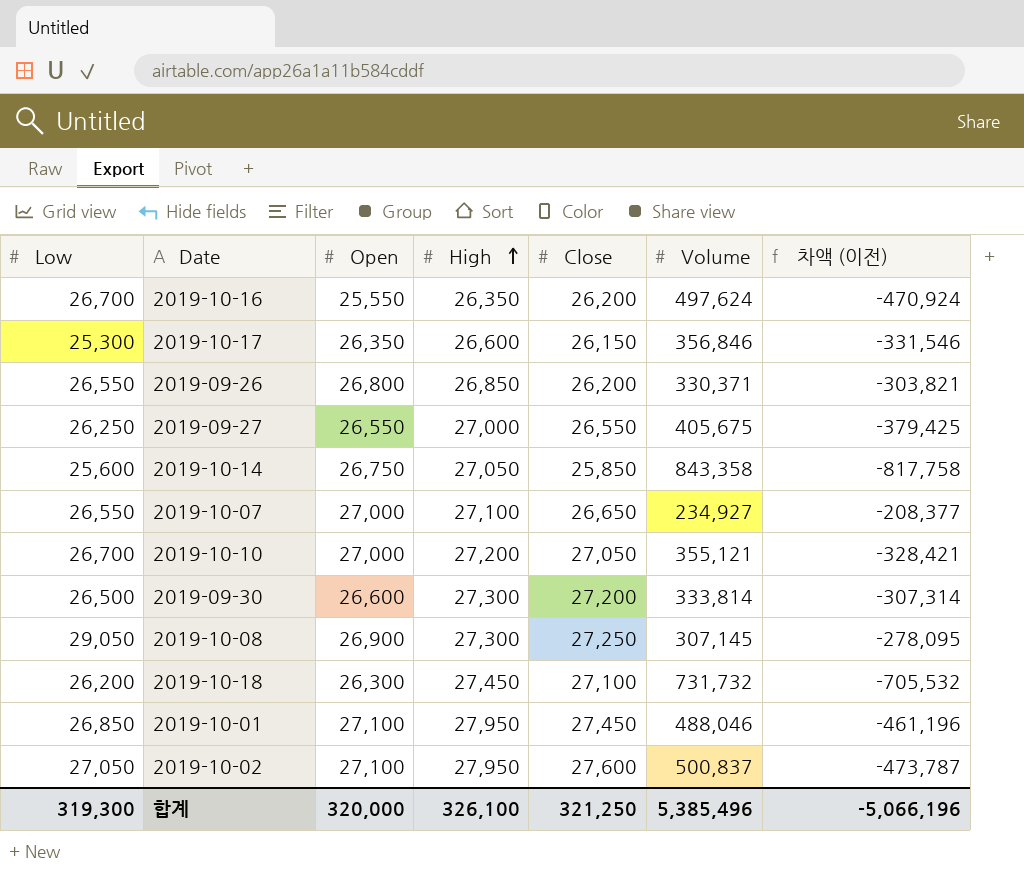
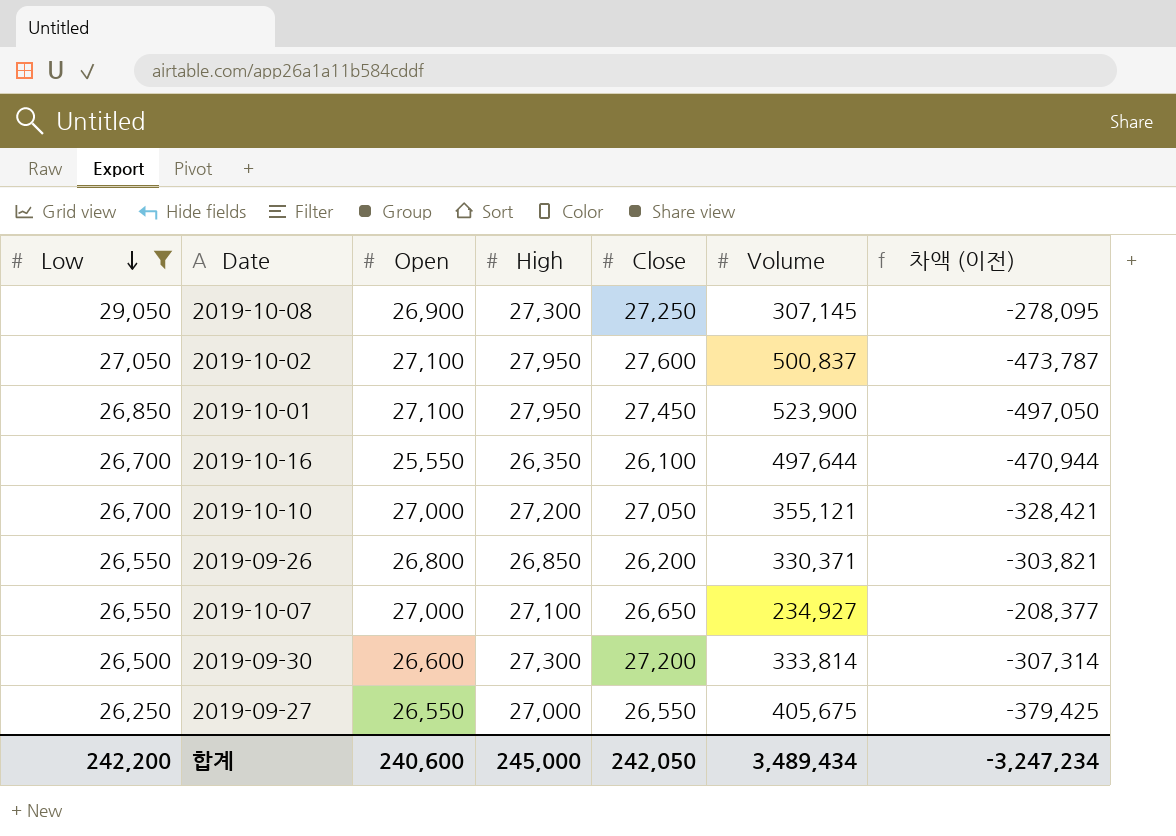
filter: none -> Low >= 26,250
row order: High ascending -> Low descending
2019-10-01 | Volume: 488,046 -> 523,900
2019-10-01 | 차액 (이전): -461,196 -> -497,050
2019-10-16 | Close: 26,200 -> 26,100
2019-10-16 | Volume: 497,624 -> 497,644
2019-10-16 | 차액 (이전): -470,924 -> -470,944
합계 | Low: 319,300 -> 242,200
합계 | Open: 320,000 -> 240,600
합계 | High: 326,100 -> 245,000
합계 | Close: 321,250 -> 242,050
합계 | Volume: 5,385,496 -> 3,489,434
합계 | 차액 (이전): -5,066,196 -> -3,247,234

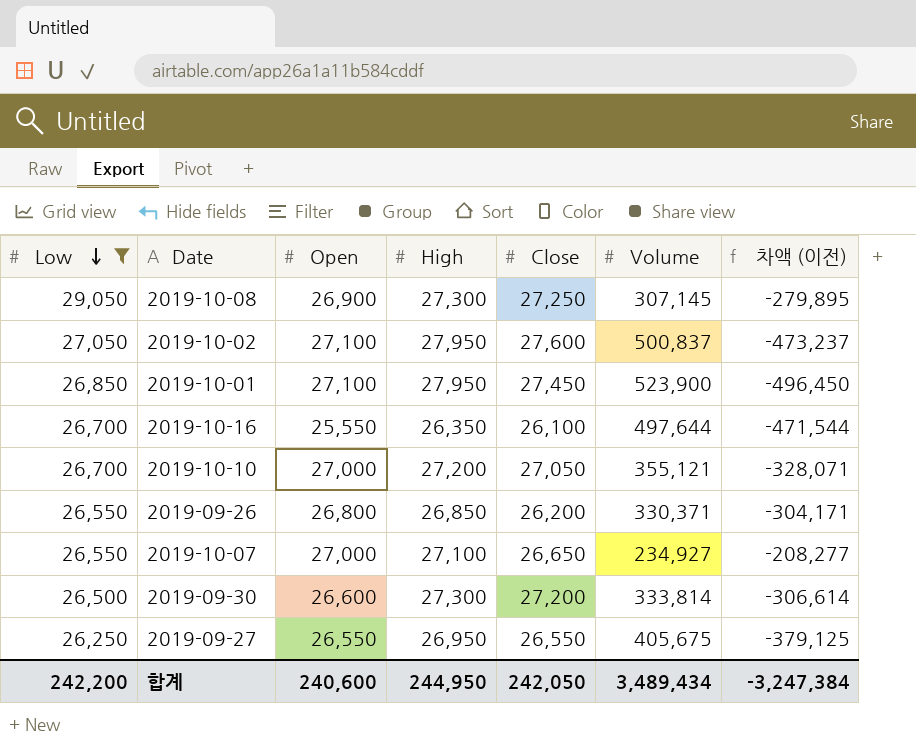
column 차액 (이전) | formula: [Low] - [Volume] -> [Close] - [Volume]
2019-09-27 | High: 27,000 -> 26,950
합계 | High: 245,000 -> 244,950
합계 | 차액 (이전): -3,247,234 -> -3,247,384

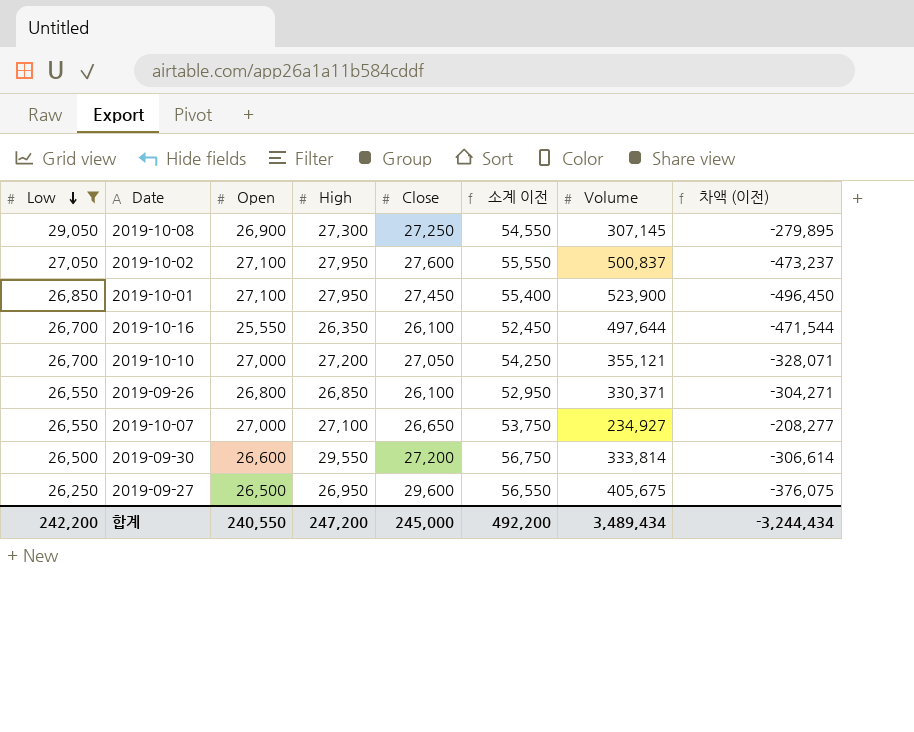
column 소계 이전 | formula: none -> [High] + [Close]
2019-09-26 | Close: 26,200 -> 26,100
2019-09-26 | 차액 (이전): -304,171 -> -304,271
2019-09-30 | High: 27,300 -> 29,550
2019-09-27 | Open: 26,550 -> 26,500
2019-09-27 | Close: 26,550 -> 29,600
2019-09-27 | 차액 (이전): -379,125 -> -376,075
합계 | Open: 240,600 -> 240,550
합계 | High: 244,950 -> 247,200
합계 | Close: 242,050 -> 245,000
합계 | 차액 (이전): -3,247,384 -> -3,244,434

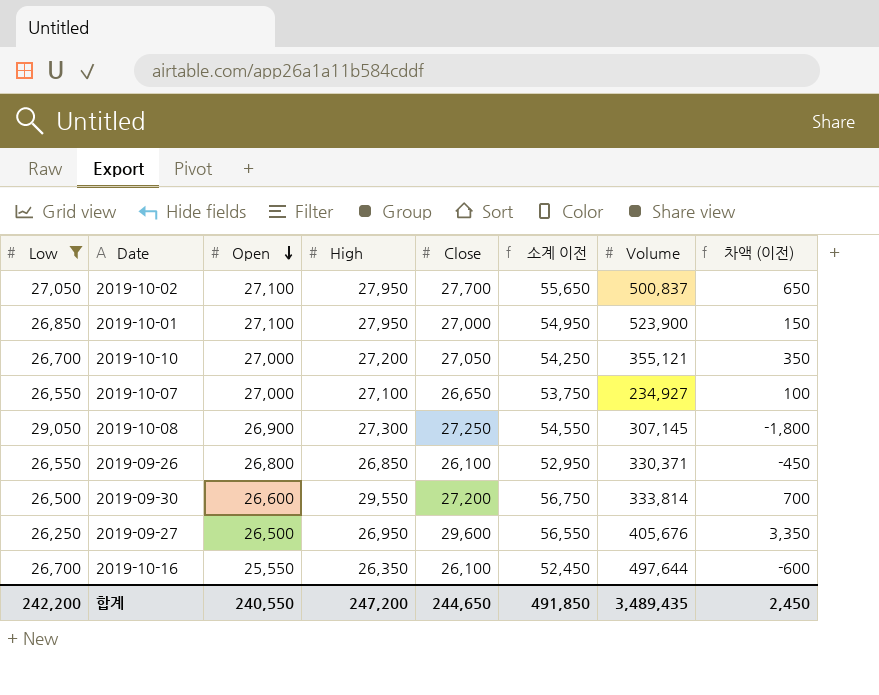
row order: Low descending -> Open descending
column 차액 (이전) | formula: [Close] - [Volume] -> [Close] - [Low]
2019-10-02 | Close: 27,600 -> 27,700
2019-10-02 | 소계 이전: 55,550 -> 55,650
2019-10-01 | Close: 27,450 -> 27,000
2019-10-01 | 소계 이전: 55,400 -> 54,950
2019-09-27 | Volume: 405,675 -> 405,676
합계 | Close: 245,000 -> 244,650
합계 | 소계 이전: 492,200 -> 491,850
합계 | Volume: 3,489,434 -> 3,489,435
합계 | 차액 (이전): -3,244,434 -> 2,450

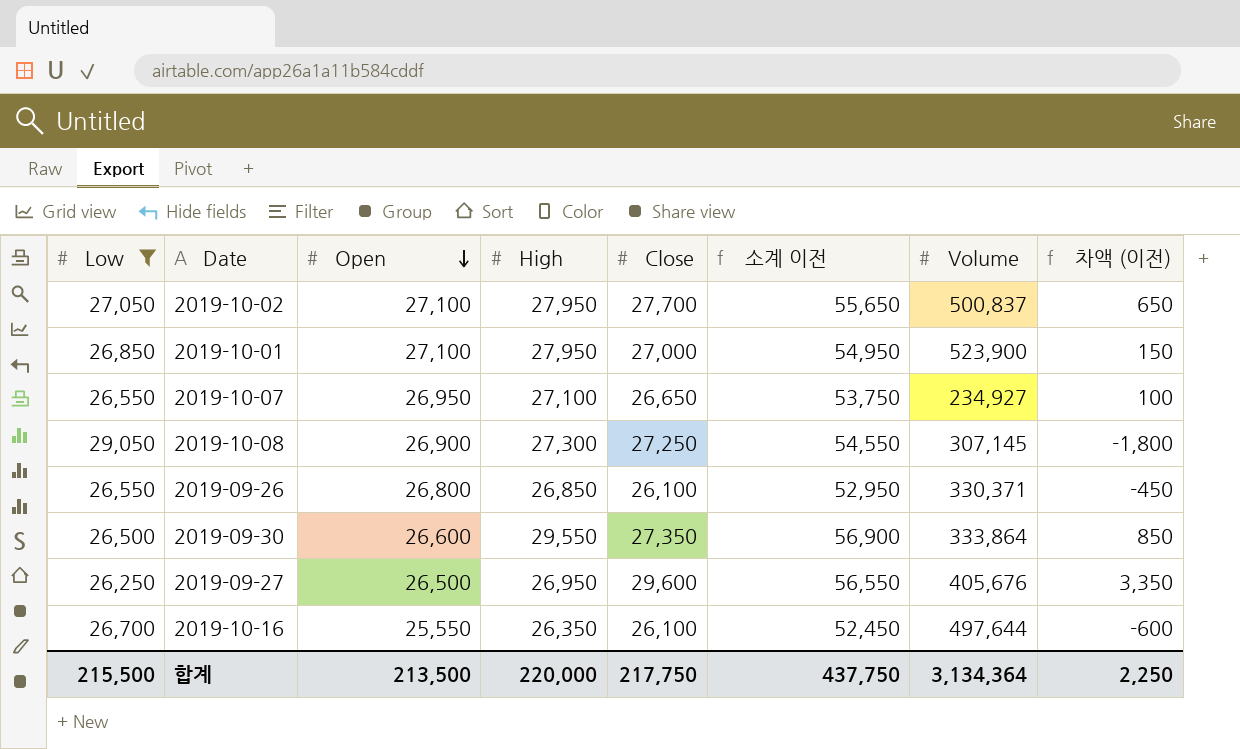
row 2019-10-10: 26,700 | 27,000 | 27,200 | 27,050 | 54,250 | 355,121 | 350 -> none
2019-10-07 | Open: 27,000 -> 26,950
2019-09-30 | Close: 27,200 -> 27,350
2019-09-30 | 소계 이전: 56,750 -> 56,900
2019-09-30 | Volume: 333,814 -> 333,864
2019-09-30 | 차액 (이전): 700 -> 850
합계 | Low: 242,200 -> 215,500
합계 | Open: 240,550 -> 213,500
합계 | High: 247,200 -> 220,000
합계 | Close: 244,650 -> 217,750
합계 | 소계 이전: 491,850 -> 437,750
합계 | Volume: 3,489,435 -> 3,134,364
합계 | 차액 (이전): 2,450 -> 2,250

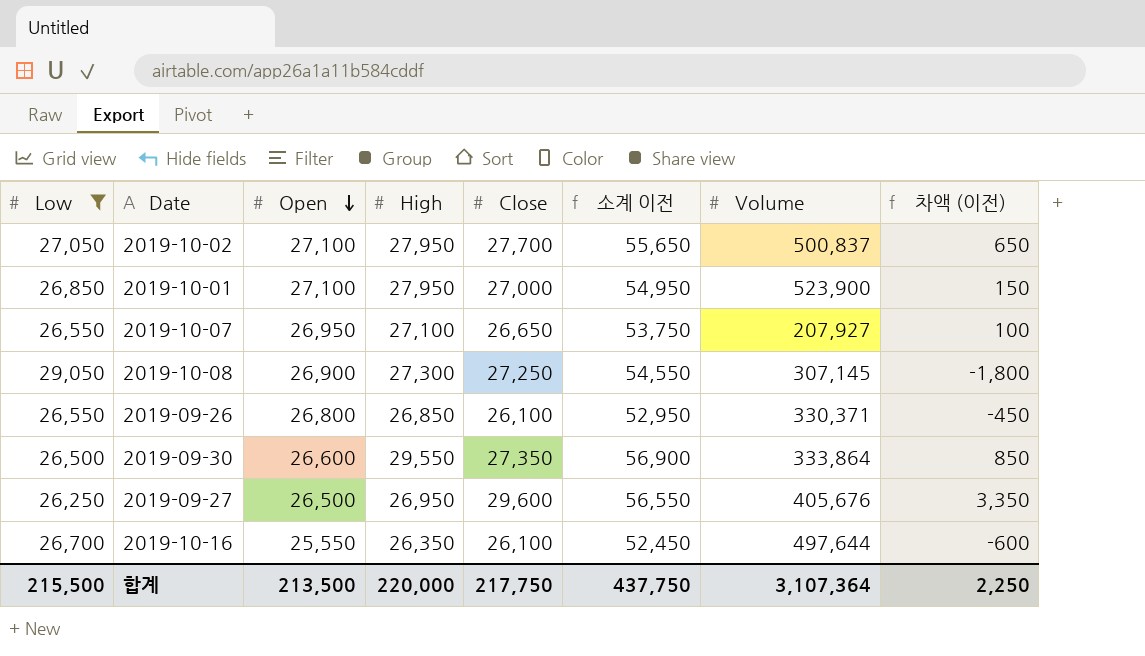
2019-10-07 | Volume: 234,927 -> 207,927
합계 | Volume: 3,134,364 -> 3,107,364

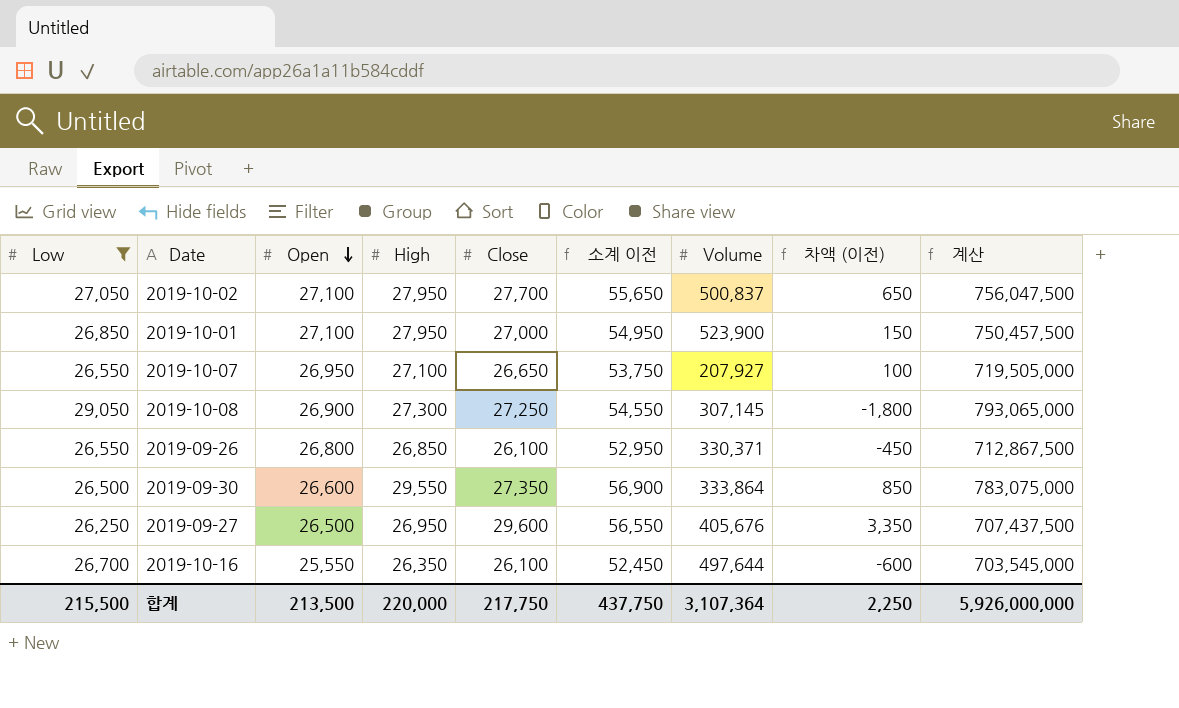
column 계산 | formula: none -> [Low] * [High]

